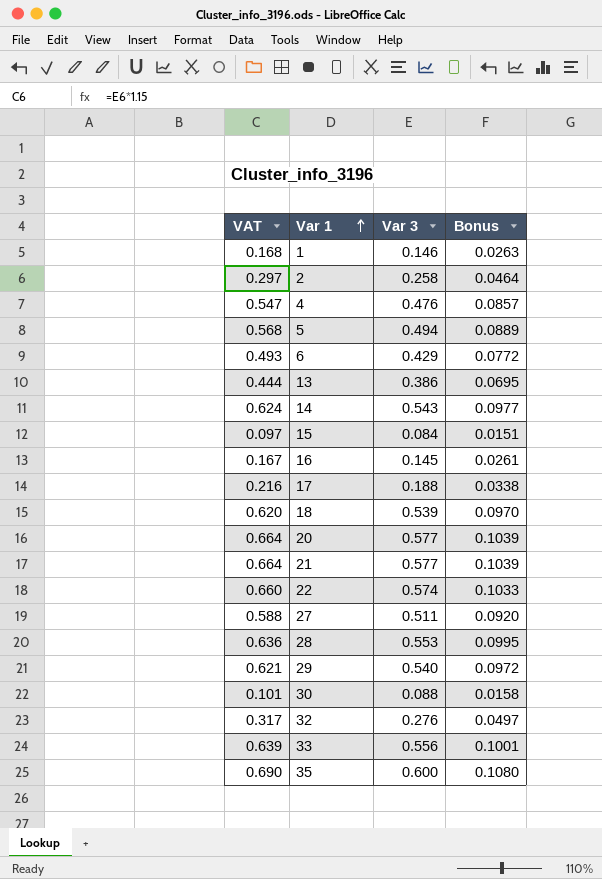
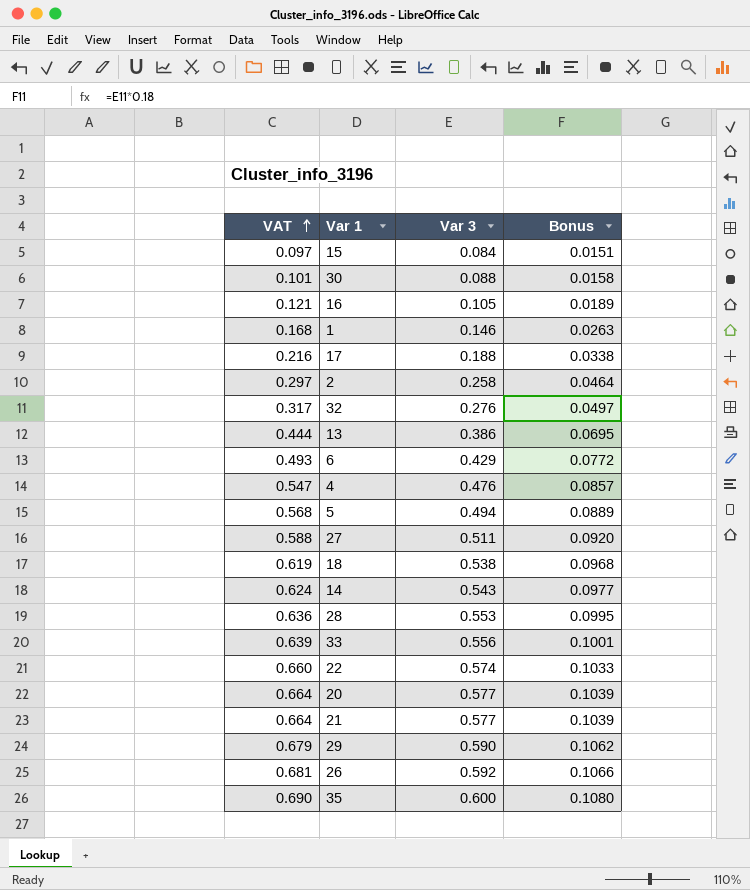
row order: Var 1 ascending -> VAT ascending
16 | VAT: 0.167 -> 0.121
16 | Var 3: 0.145 -> 0.105
16 | Bonus: 0.0261 -> 0.0189
18 | VAT: 0.620 -> 0.619
18 | Var 3: 0.539 -> 0.538
18 | Bonus: 0.0970 -> 0.0968
29 | VAT: 0.621 -> 0.679
29 | Var 3: 0.540 -> 0.590
29 | Bonus: 0.0972 -> 0.1062
row 26: none -> 0.681 | 0.592 | 0.1066

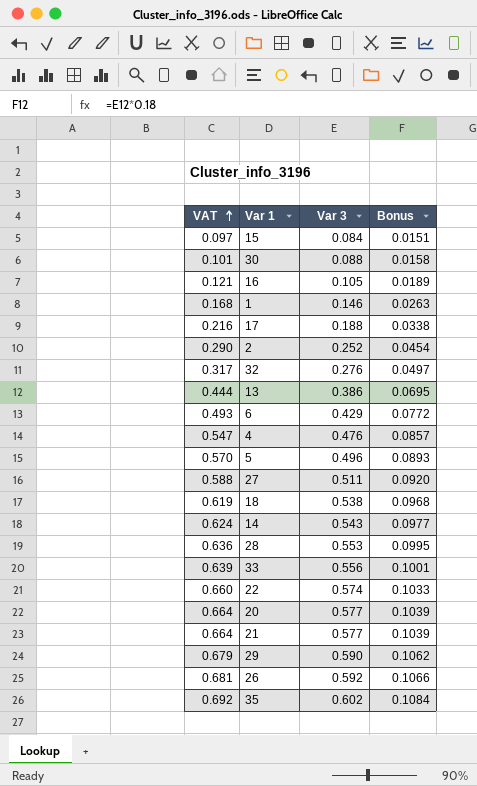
2 | VAT: 0.297 -> 0.290
2 | Var 3: 0.258 -> 0.252
2 | Bonus: 0.0464 -> 0.0454
5 | VAT: 0.568 -> 0.570
5 | Var 3: 0.494 -> 0.496
5 | Bonus: 0.0889 -> 0.0893
35 | VAT: 0.690 -> 0.692
35 | Var 3: 0.600 -> 0.602
35 | Bonus: 0.1080 -> 0.1084

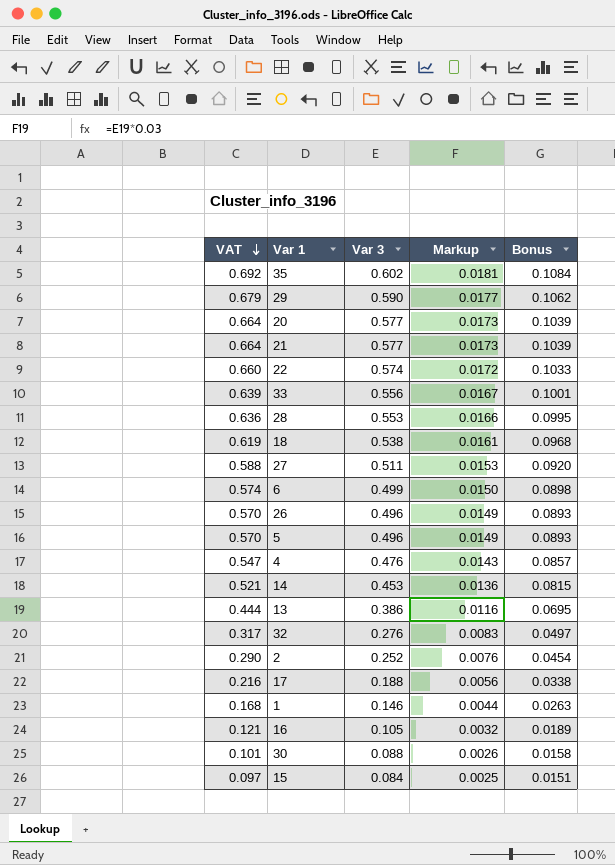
row order: VAT ascending -> VAT descending
column Markup | formula: none -> [Var 3] * 0.03
6 | VAT: 0.493 -> 0.574
6 | Var 3: 0.429 -> 0.499
6 | Bonus: 0.0772 -> 0.0898
26 | VAT: 0.681 -> 0.570
26 | Var 3: 0.592 -> 0.496
26 | Bonus: 0.1066 -> 0.0893
14 | VAT: 0.624 -> 0.521
14 | Var 3: 0.543 -> 0.453
14 | Bonus: 0.0977 -> 0.0815

